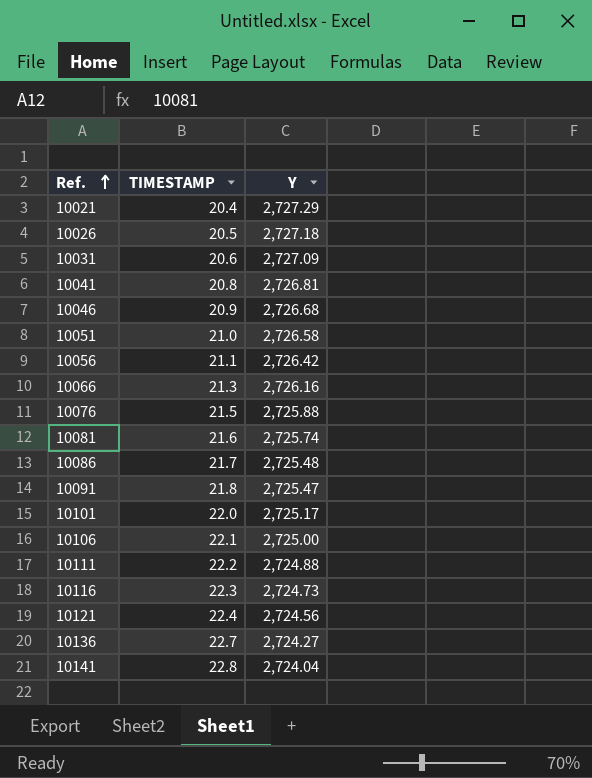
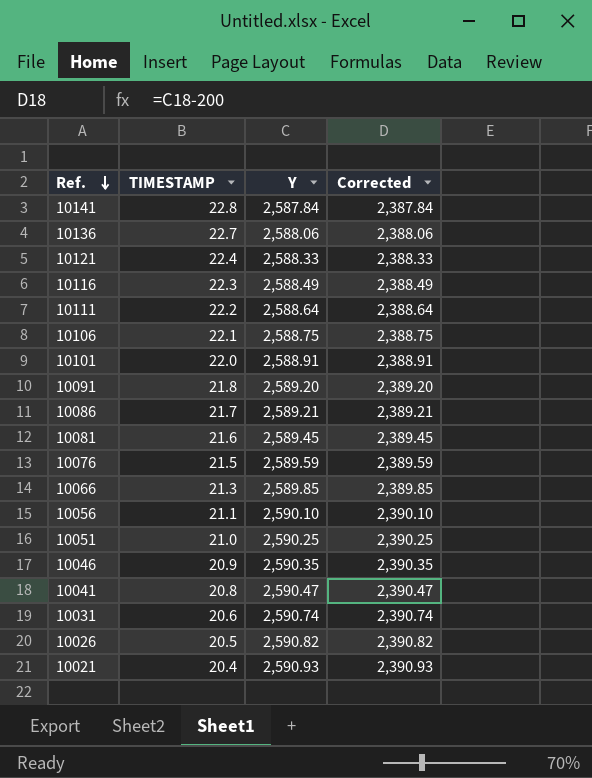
row order: Ref. ascending -> Ref. descending
column Corrected | formula: none -> [Y] - 200
10141 | Y: 2,724.04 -> 2,587.84
10136 | Y: 2,724.27 -> 2,588.06
10121 | Y: 2,724.56 -> 2,588.33
10116 | Y: 2,724.73 -> 2,588.49
10111 | Y: 2,724.88 -> 2,588.64
10106 | Y: 2,725.00 -> 2,588.75
10101 | Y: 2,725.17 -> 2,588.91
10091 | Y: 2,725.47 -> 2,589.20
10086 | Y: 2,725.48 -> 2,589.21
10081 | Y: 2,725.74 -> 2,589.45
10076 | Y: 2,725.88 -> 2,589.59
10066 | Y: 2,726.16 -> 2,589.85
10056 | Y: 2,726.42 -> 2,590.10
10051 | Y: 2,726.58 -> 2,590.25
10046 | Y: 2,726.68 -> 2,590.35
10041 | Y: 2,726.81 -> 2,590.47
10031 | Y: 2,727.09 -> 2,590.74
10026 | Y: 2,727.18 -> 2,590.82
10021 | Y: 2,727.29 -> 2,590.93

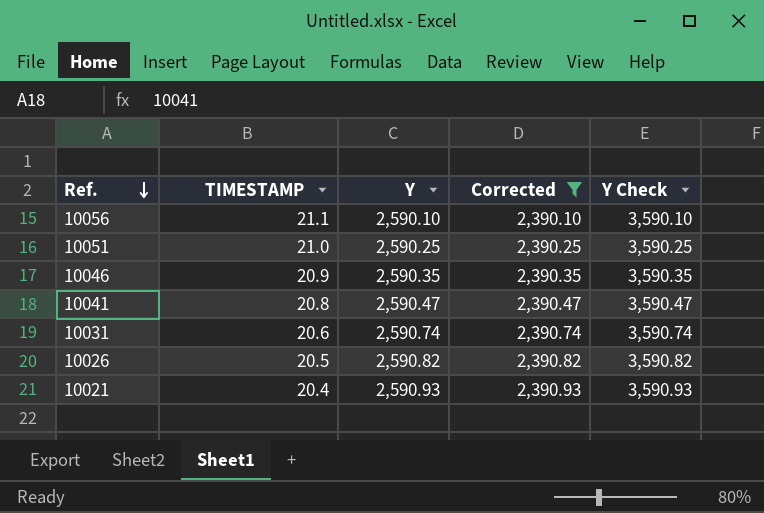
filter: none -> Corrected >= 2,390.10
column Y Check | formula: none -> [Y] + 1000

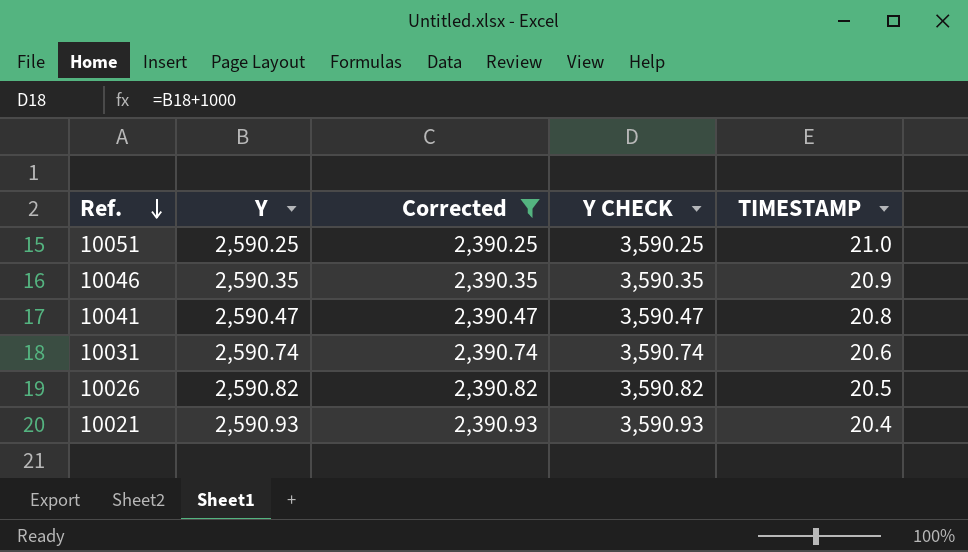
column name: Y Check -> Y CHECK
column TIMESTAMP | position: 2 -> 5
row 10056: 21.1 | 2,590.10 | 2,390.10 | 3,590.10 -> none

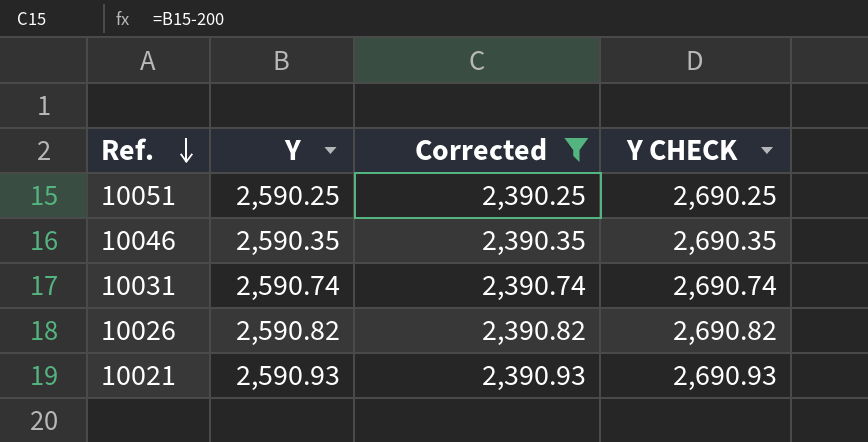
column TIMESTAMP | position: 5 -> none
column Y CHECK | formula: [Y] + 1000 -> [Y] + 100
row 10041: 2,590.47 | 2,390.47 | 3,590.47 | 20.8 -> none

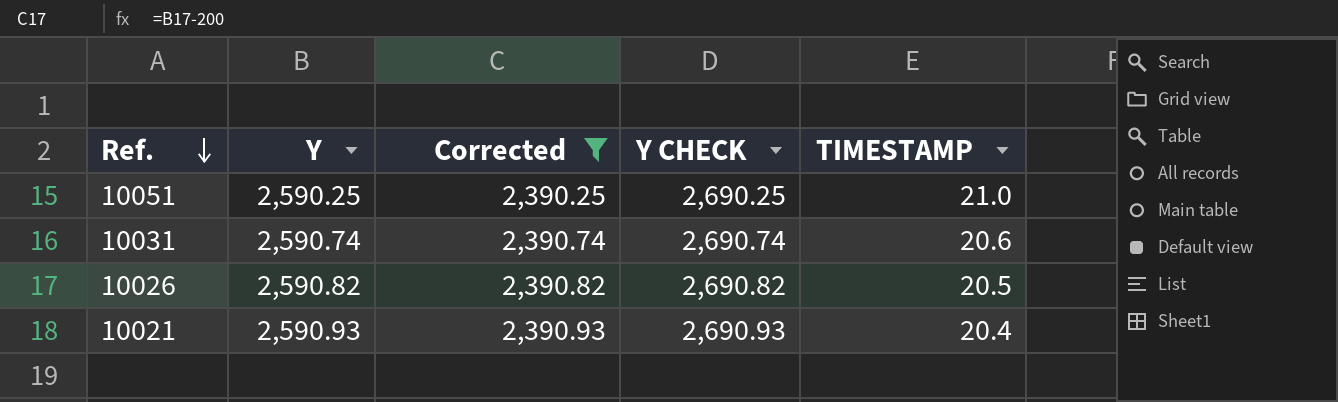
column TIMESTAMP | position: none -> 5
row 10046: 2,590.35 | 2,390.35 | 2,690.35 -> none

